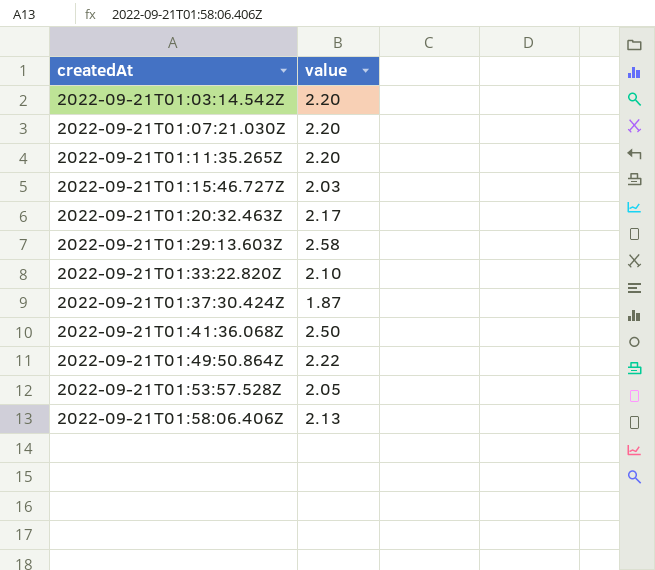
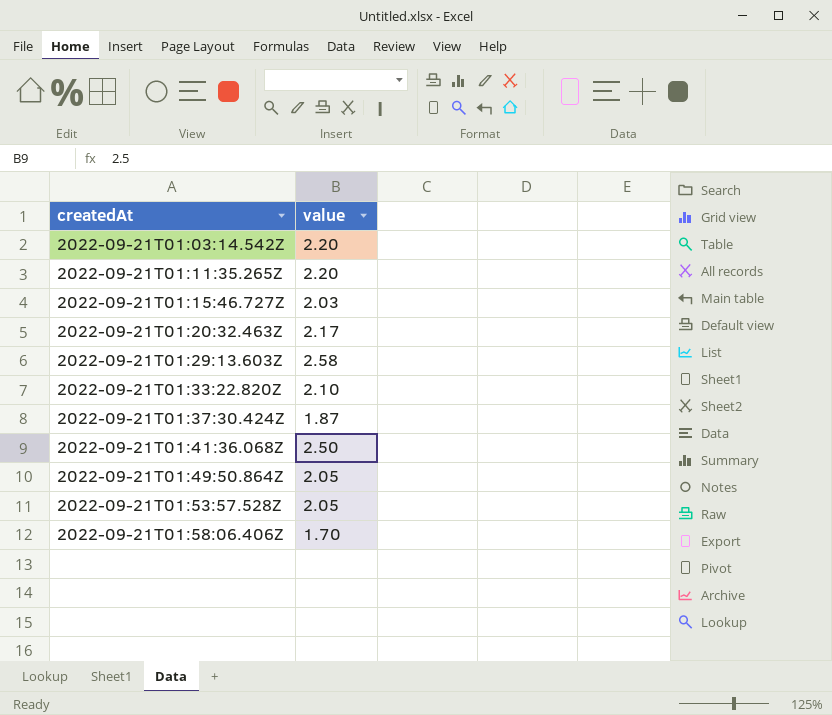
row 2022-09-21T01:07:21.030Z: 2.20 -> none
2022-09-21T01:49:50.864Z | value: 2.22 -> 2.05
2022-09-21T01:58:06.406Z | value: 2.13 -> 1.70

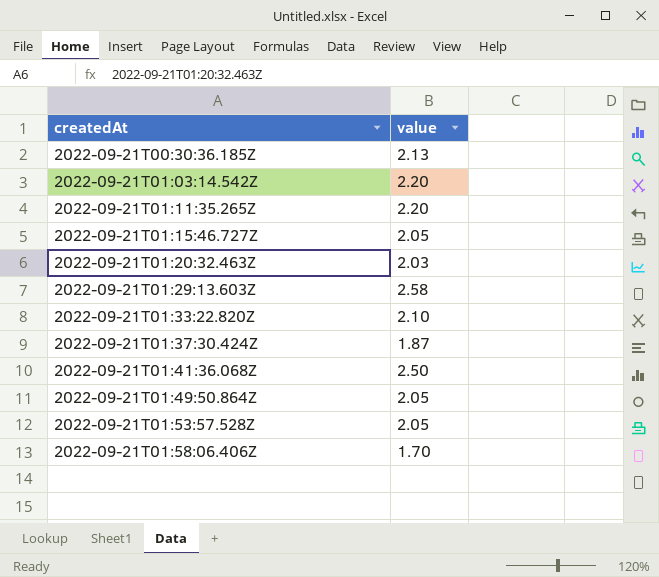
row 2022-09-21T00:30:36.185Z: none -> 2.13
2022-09-21T01:15:46.727Z | value: 2.03 -> 2.05
2022-09-21T01:20:32.463Z | value: 2.17 -> 2.03

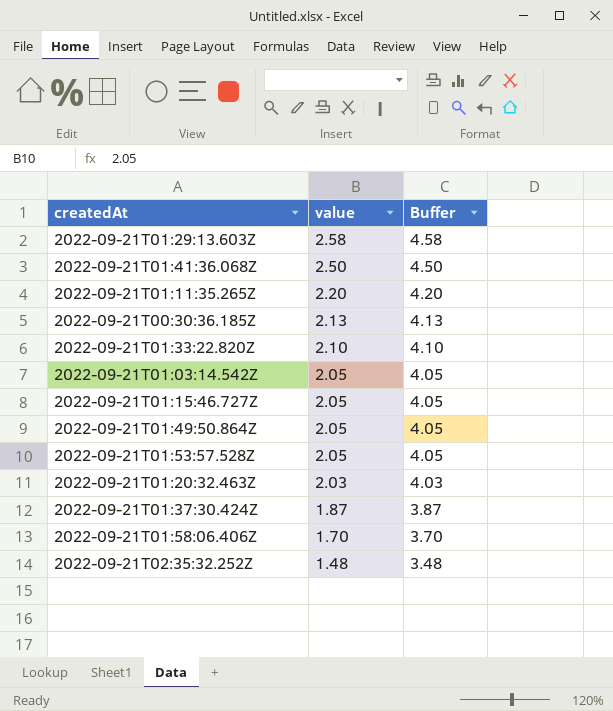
row order: createdAt ascending -> value descending
column Buffer | formula: none -> [value] + 2
2022-09-21T01:03:14.542Z | value: 2.20 -> 2.05
row 2022-09-21T02:35:32.252Z: none -> 1.48 | 3.48

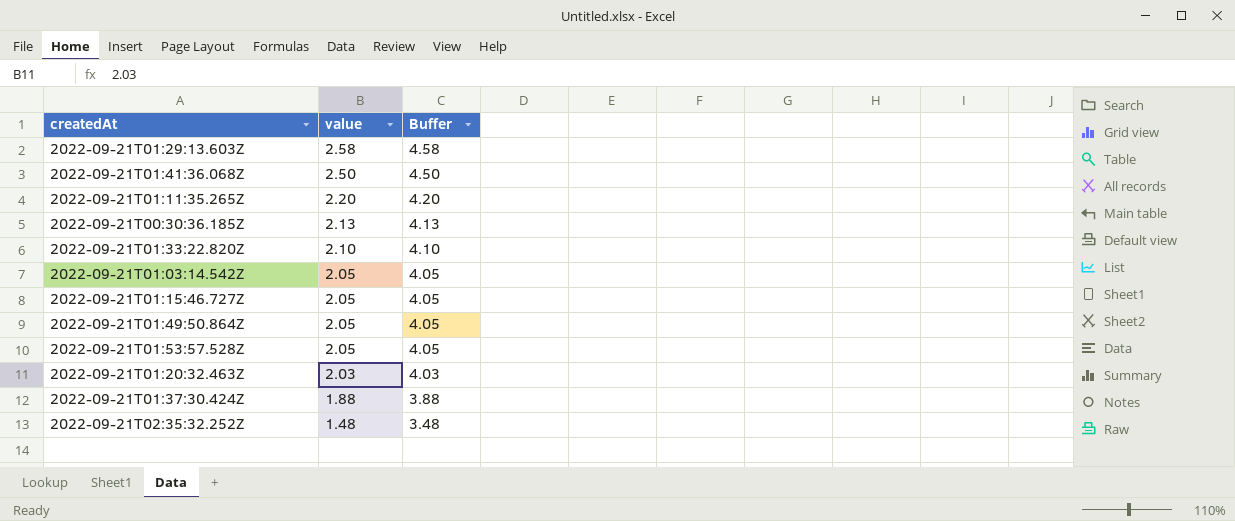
row 2022-09-21T01:58:06.406Z: 1.70 | 3.70 -> none
2022-09-21T01:37:30.424Z | value: 1.87 -> 1.88
2022-09-21T01:37:30.424Z | Buffer: 3.87 -> 3.88

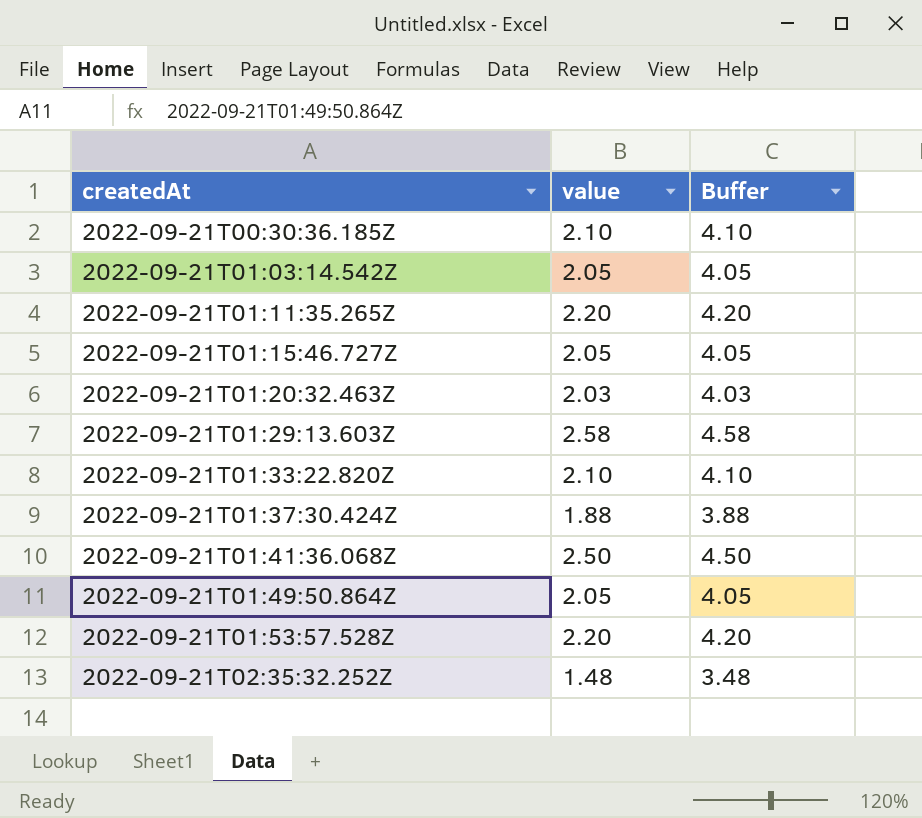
row order: value descending -> createdAt ascending
2022-09-21T00:30:36.185Z | value: 2.13 -> 2.10
2022-09-21T00:30:36.185Z | Buffer: 4.13 -> 4.10
2022-09-21T01:53:57.528Z | value: 2.05 -> 2.20
2022-09-21T01:53:57.528Z | Buffer: 4.05 -> 4.20

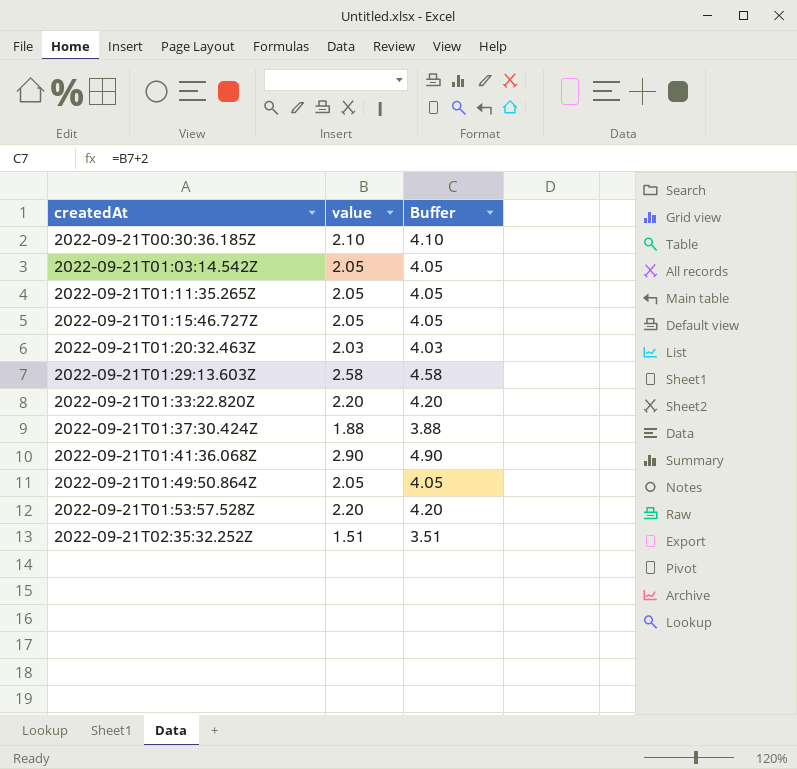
2022-09-21T01:11:35.265Z | value: 2.20 -> 2.05
2022-09-21T01:11:35.265Z | Buffer: 4.20 -> 4.05
2022-09-21T01:33:22.820Z | value: 2.10 -> 2.20
2022-09-21T01:33:22.820Z | Buffer: 4.10 -> 4.20
2022-09-21T01:41:36.068Z | value: 2.50 -> 2.90
2022-09-21T01:41:36.068Z | Buffer: 4.50 -> 4.90
2022-09-21T02:35:32.252Z | value: 1.48 -> 1.51
2022-09-21T02:35:32.252Z | Buffer: 3.48 -> 3.51

